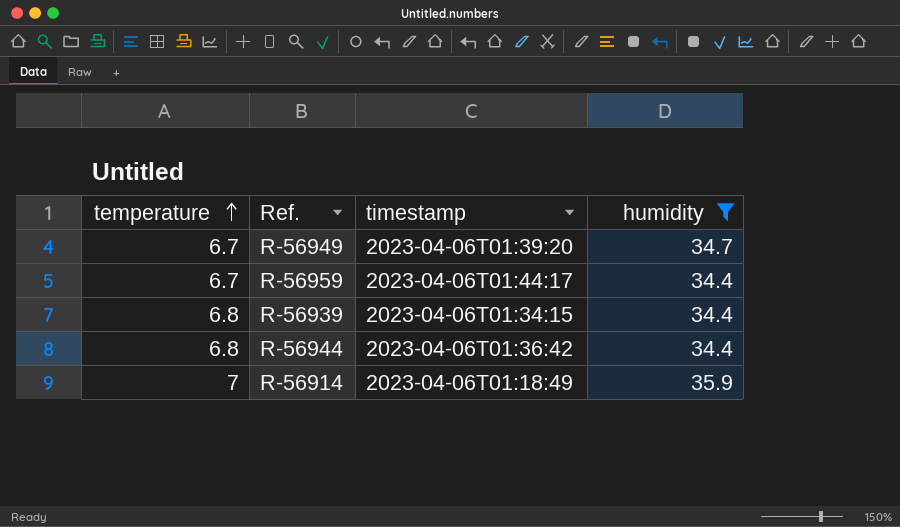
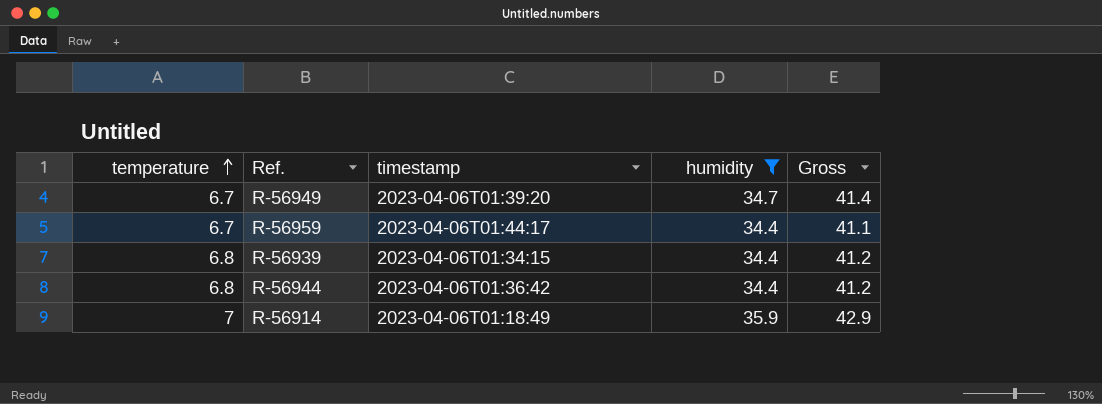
column Gross | formula: none -> [temperature] + [humidity]

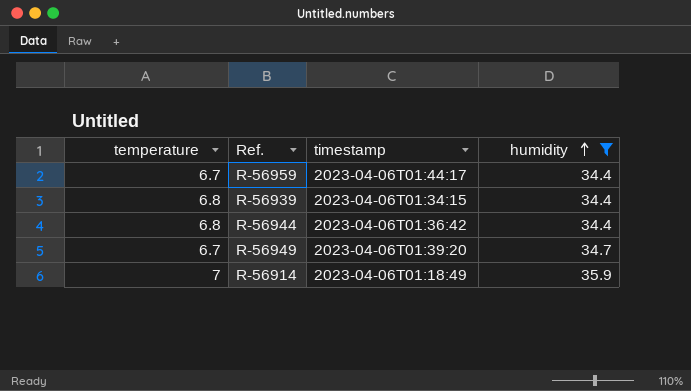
row order: temperature ascending -> humidity ascending
column Gross | formula: [temperature] + [humidity] -> none

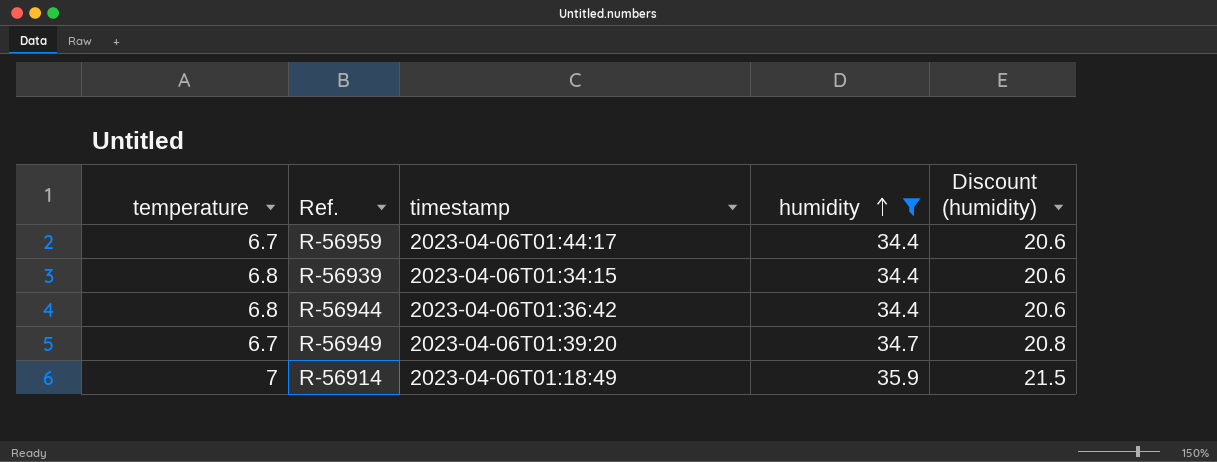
column Discount (humidity) | formula: none -> [humidity] * 0.6

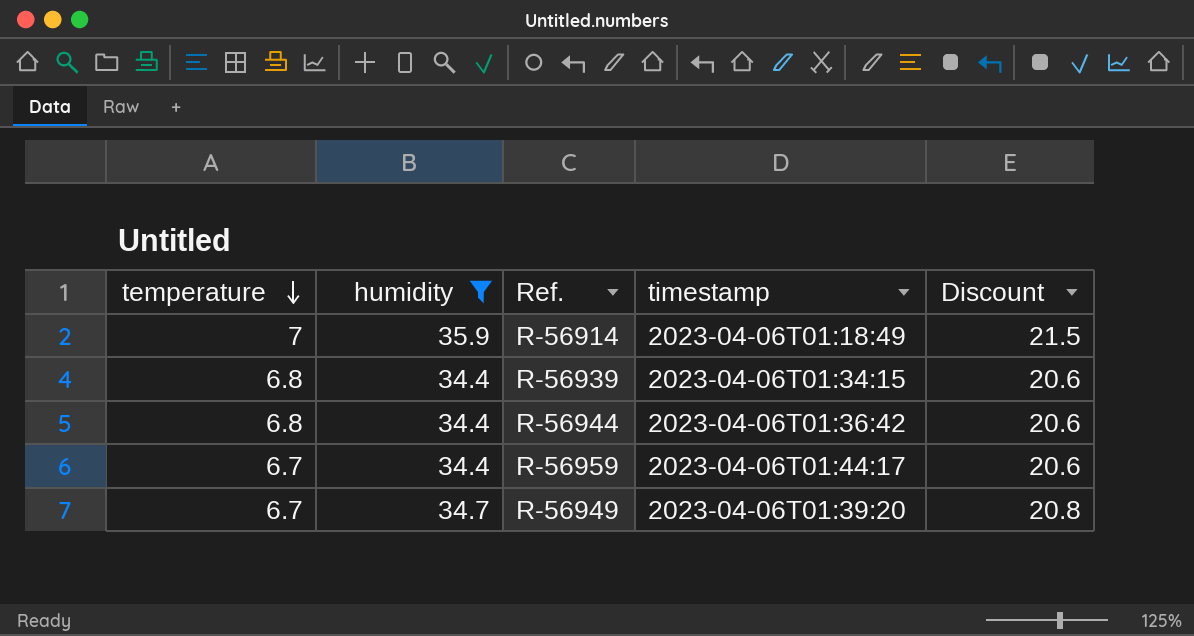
row order: humidity ascending -> temperature descending
column humidity | position: 4 -> 2
column name: Discount (humidity) -> Discount

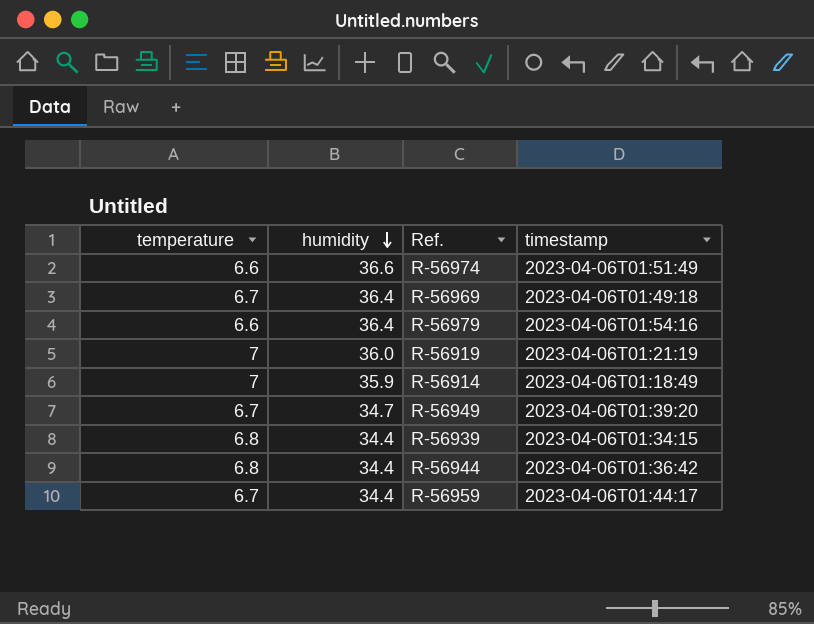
filter: humidity <= 35.9 -> none
row order: temperature descending -> humidity descending
column Discount | formula: [humidity] * 0.6 -> none

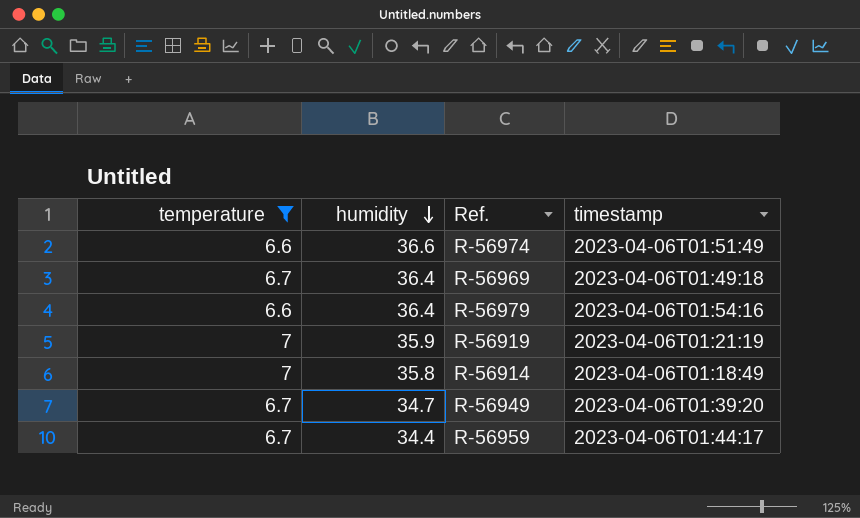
filter: none -> temperature != 6.8
R-56919 | humidity: 36.0 -> 35.9
R-56914 | humidity: 35.9 -> 35.8

